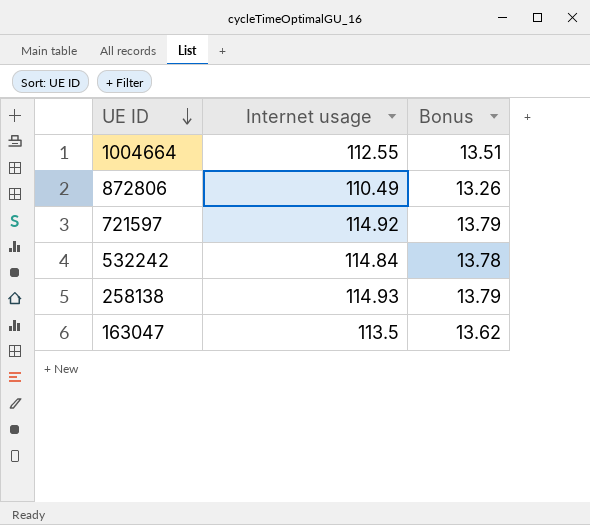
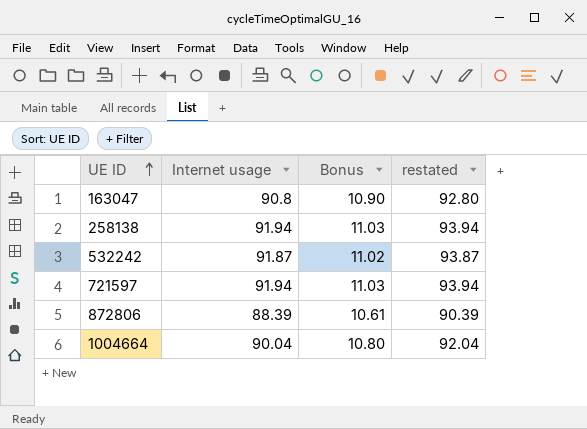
row order: UE ID descending -> UE ID ascending
column restated | formula: none -> [Internet usage] + 2
163047 | Internet usage: 113.5 -> 90.8
163047 | Bonus: 13.62 -> 10.90
258138 | Internet usage: 114.93 -> 91.94
258138 | Bonus: 13.79 -> 11.03
532242 | Internet usage: 114.84 -> 91.87
532242 | Bonus: 13.78 -> 11.02
721597 | Internet usage: 114.92 -> 91.94
721597 | Bonus: 13.79 -> 11.03
872806 | Internet usage: 110.49 -> 88.39
872806 | Bonus: 13.26 -> 10.61
1004664 | Internet usage: 112.55 -> 90.04
1004664 | Bonus: 13.51 -> 10.80

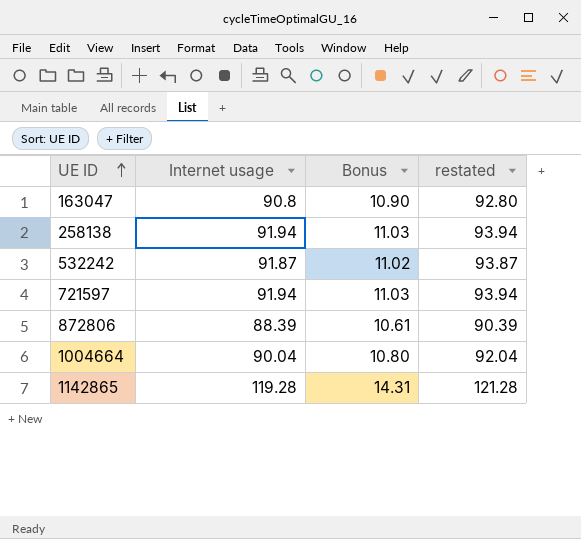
row 1142865: none -> 119.28 | 14.31 | 121.28

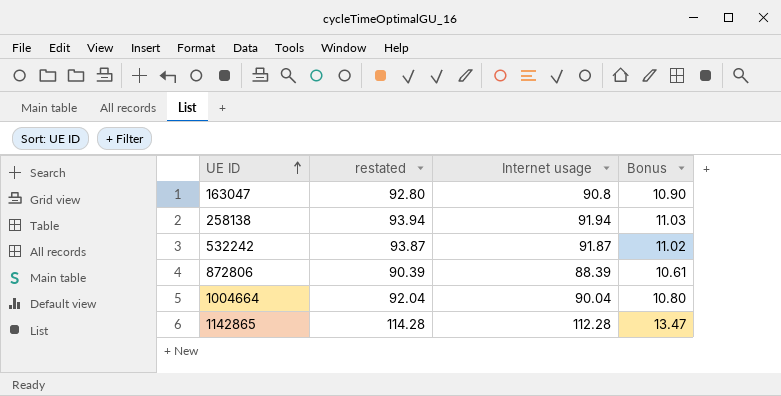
column restated | position: 4 -> 2
row 721597: 91.94 | 11.03 | 93.94 -> none
1142865 | restated: 121.28 -> 114.28
1142865 | Internet usage: 119.28 -> 112.28
1142865 | Bonus: 14.31 -> 13.47

